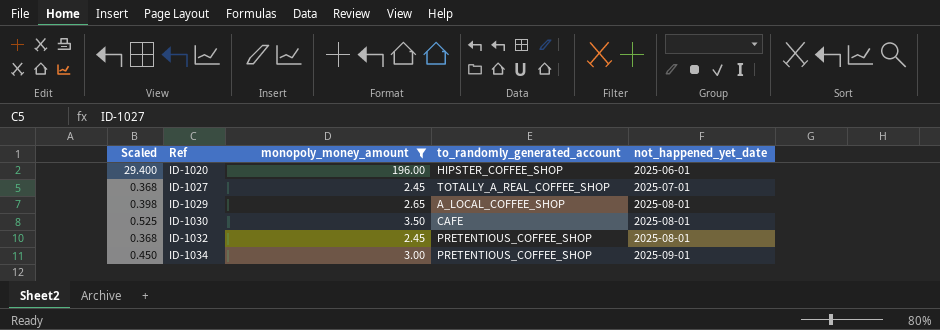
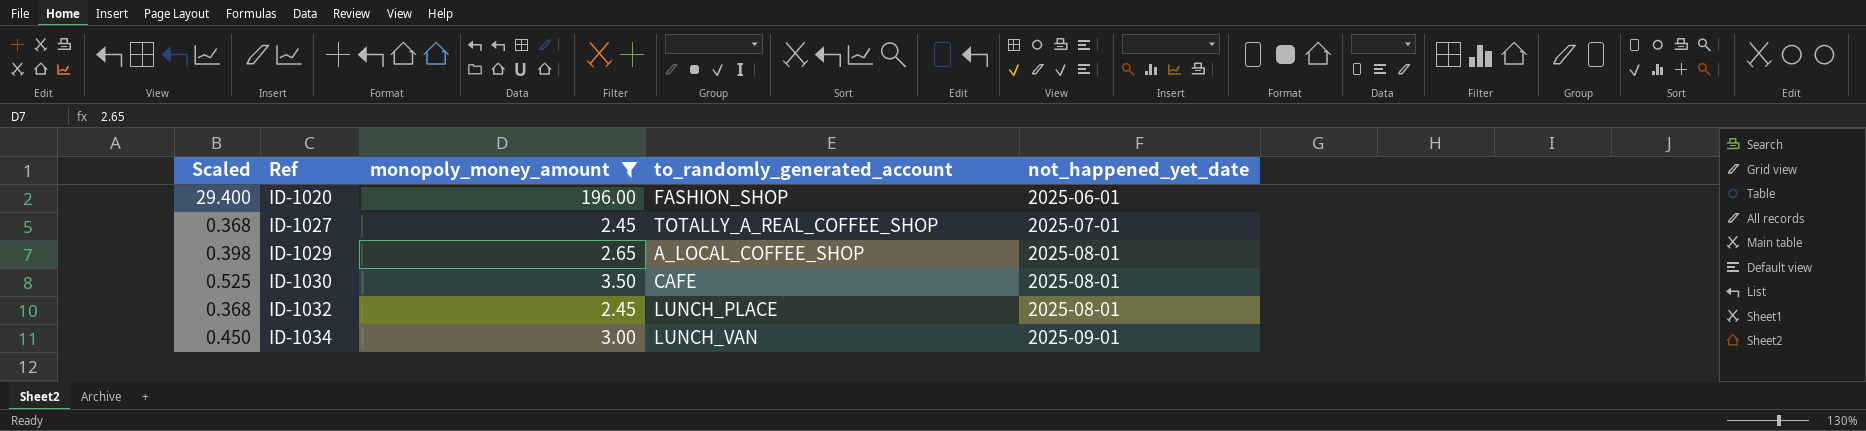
ID-1020 | to_randomly_generated_account: HIPSTER_COFFEE_SHOP -> FASHION_SHOP
ID-1032 | to_randomly_generated_account: PRETENTIOUS_COFFEE_SHOP -> LUNCH_PLACE
ID-1034 | to_randomly_generated_account: PRETENTIOUS_COFFEE_SHOP -> LUNCH_VAN

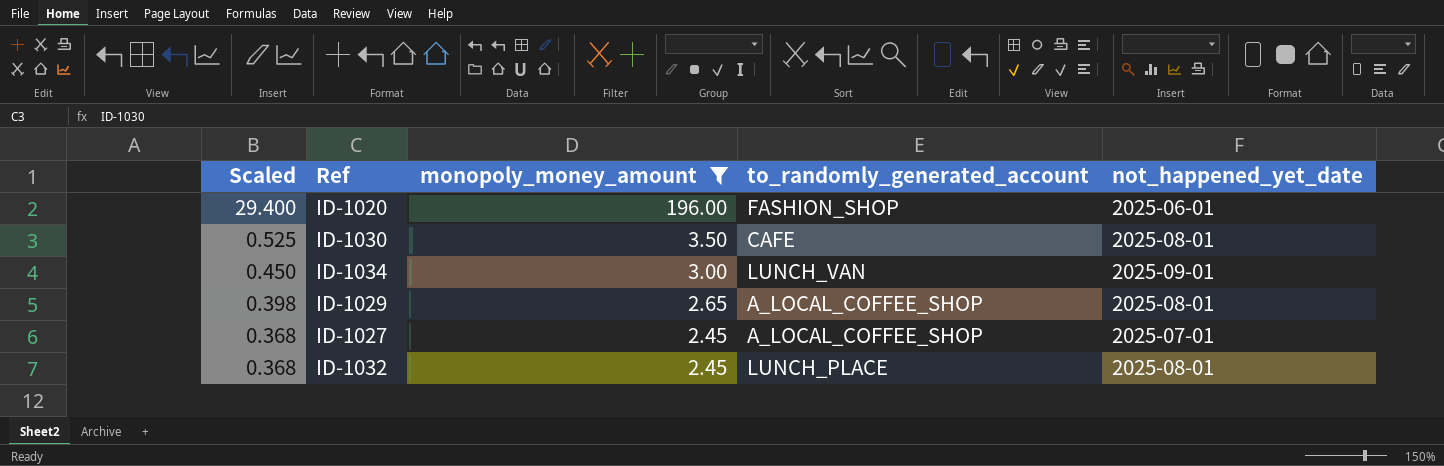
row order: Ref ascending -> Scaled descending
ID-1027 | to_randomly_generated_account: TOTALLY_A_REAL_COFFEE_SHOP -> A_LOCAL_COFFEE_SHOP

